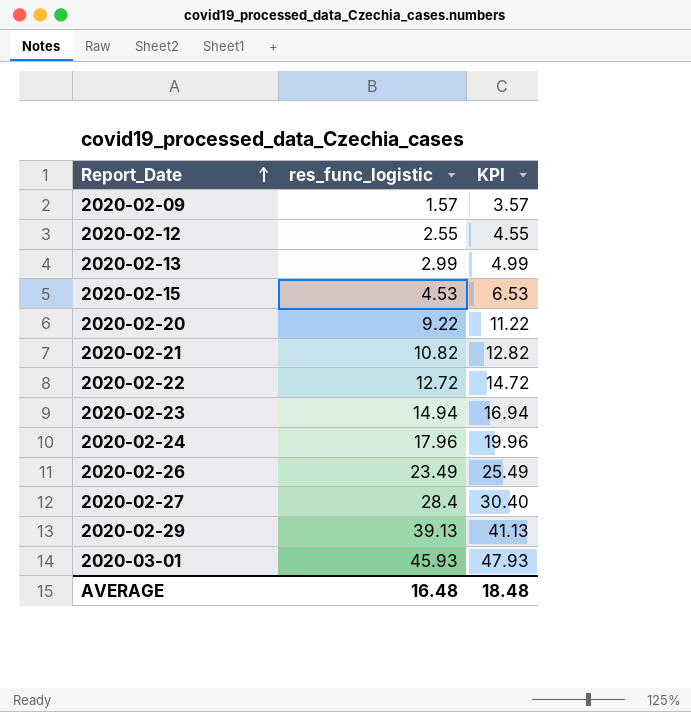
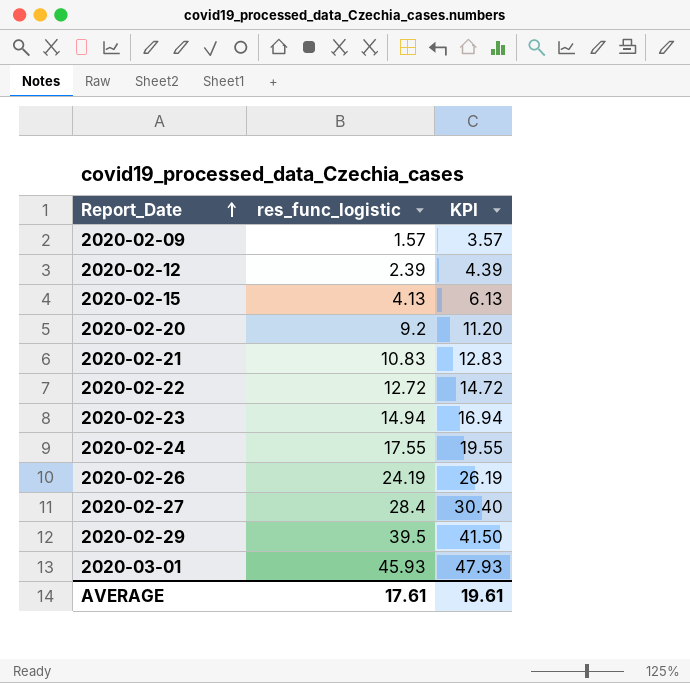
row 2020-02-13: 2.99 | 4.99 -> none
2020-02-12 | res_func_logistic: 2.55 -> 2.39
2020-02-12 | KPI: 4.55 -> 4.39
2020-02-15 | res_func_logistic: 4.53 -> 4.13
2020-02-15 | KPI: 6.53 -> 6.13
2020-02-20 | res_func_logistic: 9.22 -> 9.2
2020-02-20 | KPI: 11.22 -> 11.20
2020-02-21 | res_func_logistic: 10.82 -> 10.83
2020-02-21 | KPI: 12.82 -> 12.83
2020-02-24 | res_func_logistic: 17.96 -> 17.55
2020-02-24 | KPI: 19.96 -> 19.55
2020-02-26 | res_func_logistic: 23.49 -> 24.19
2020-02-26 | KPI: 25.49 -> 26.19
2020-02-29 | res_func_logistic: 39.13 -> 39.5
2020-02-29 | KPI: 41.13 -> 41.50
AVERAGE | res_func_logistic: 16.48 -> 17.61
AVERAGE | KPI: 18.48 -> 19.61

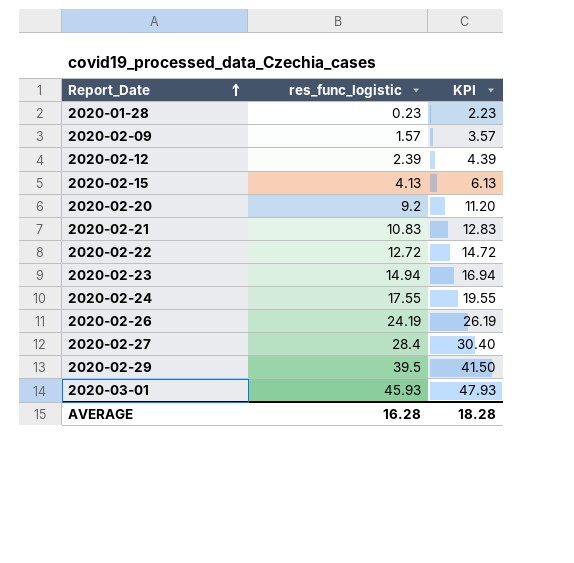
row 2020-01-28: none -> 0.23 | 2.23
AVERAGE | res_func_logistic: 17.61 -> 16.28
AVERAGE | KPI: 19.61 -> 18.28

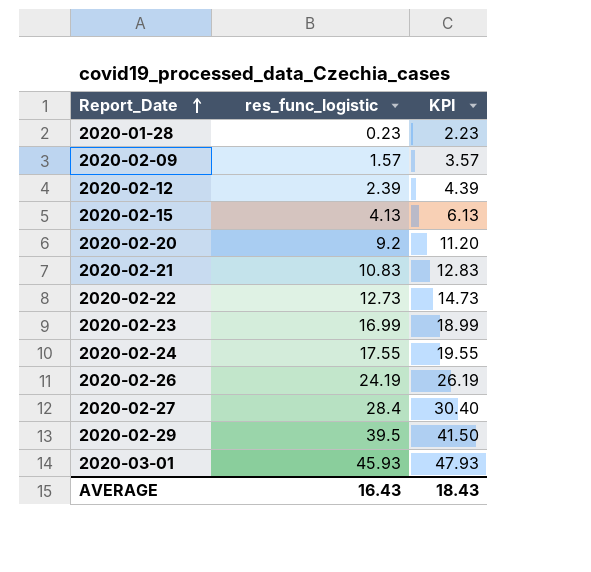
2020-02-22 | res_func_logistic: 12.72 -> 12.73
2020-02-22 | KPI: 14.72 -> 14.73
2020-02-23 | res_func_logistic: 14.94 -> 16.99
2020-02-23 | KPI: 16.94 -> 18.99
AVERAGE | res_func_logistic: 16.28 -> 16.43
AVERAGE | KPI: 18.28 -> 18.43

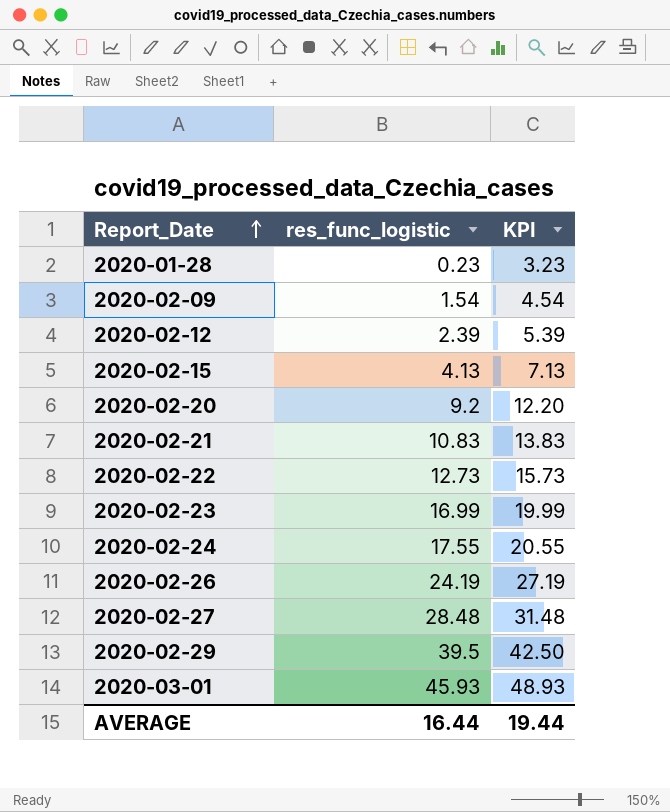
column KPI | formula: [res_func_logistic] + 2 -> [res_func_logistic] + 3
2020-02-09 | res_func_logistic: 1.57 -> 1.54
2020-02-27 | res_func_logistic: 28.4 -> 28.48
AVERAGE | res_func_logistic: 16.43 -> 16.44
AVERAGE | KPI: 18.43 -> 19.44

